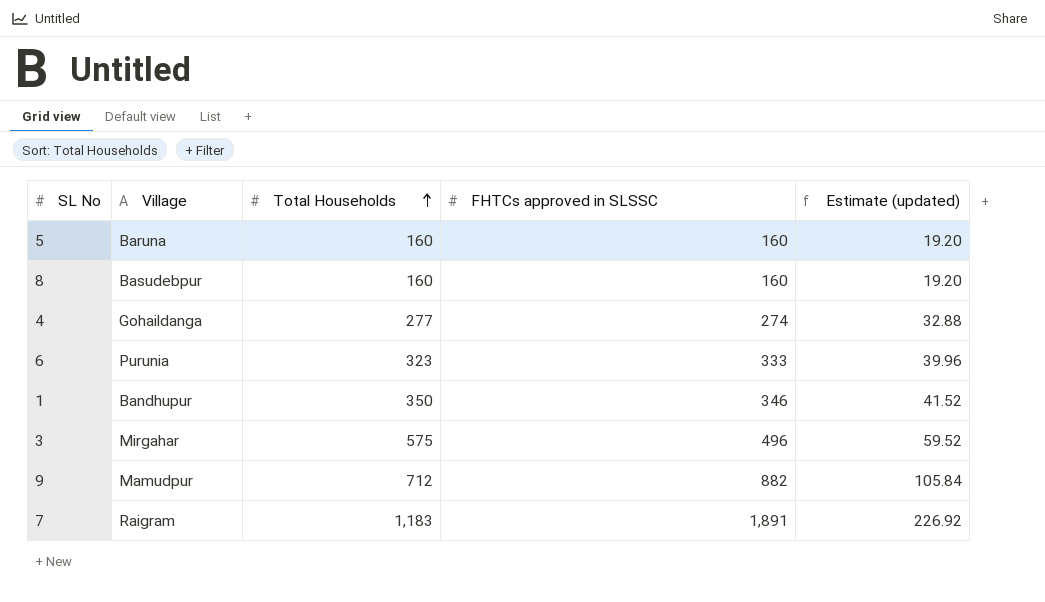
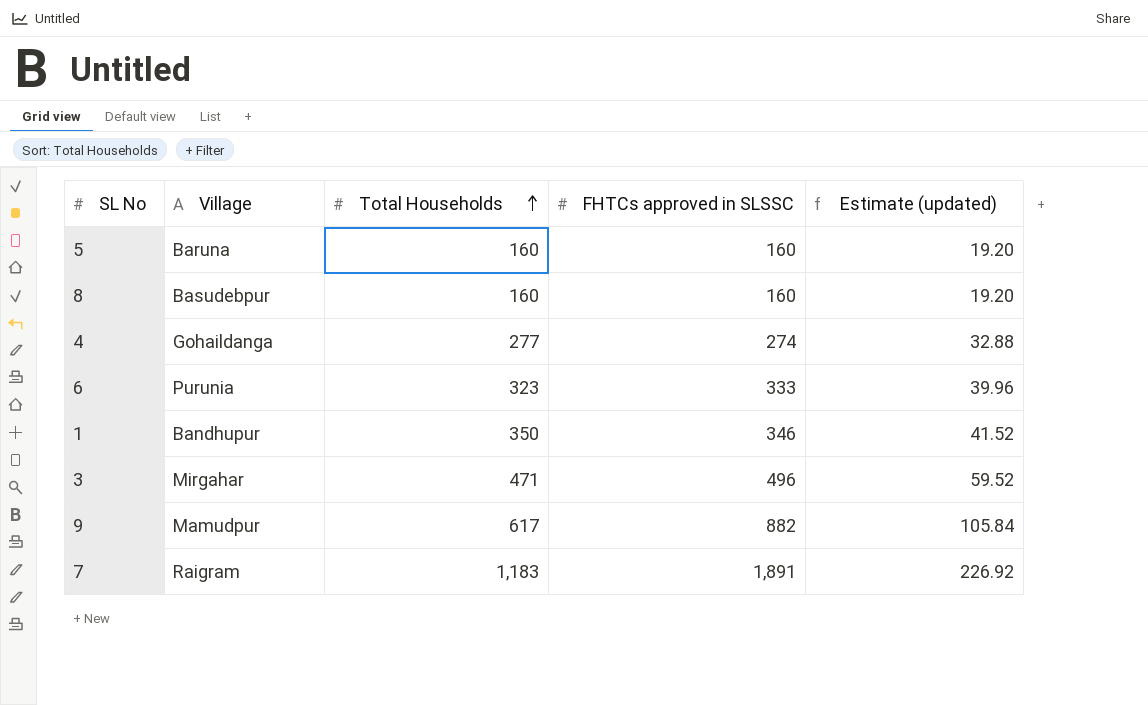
3 | Total Households: 575 -> 471
9 | Total Households: 712 -> 617

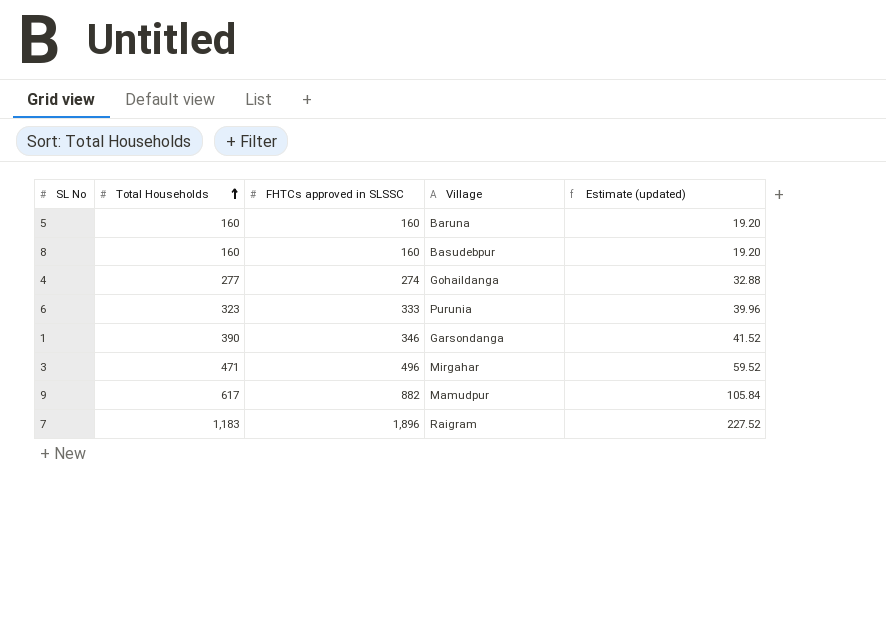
column Village | position: 2 -> 4
1 | Total Households: 350 -> 390
1 | Village: Bandhupur -> Garsondanga
7 | FHTCs approved in SLSSC: 1,891 -> 1,896
7 | Estimate (updated): 226.92 -> 227.52

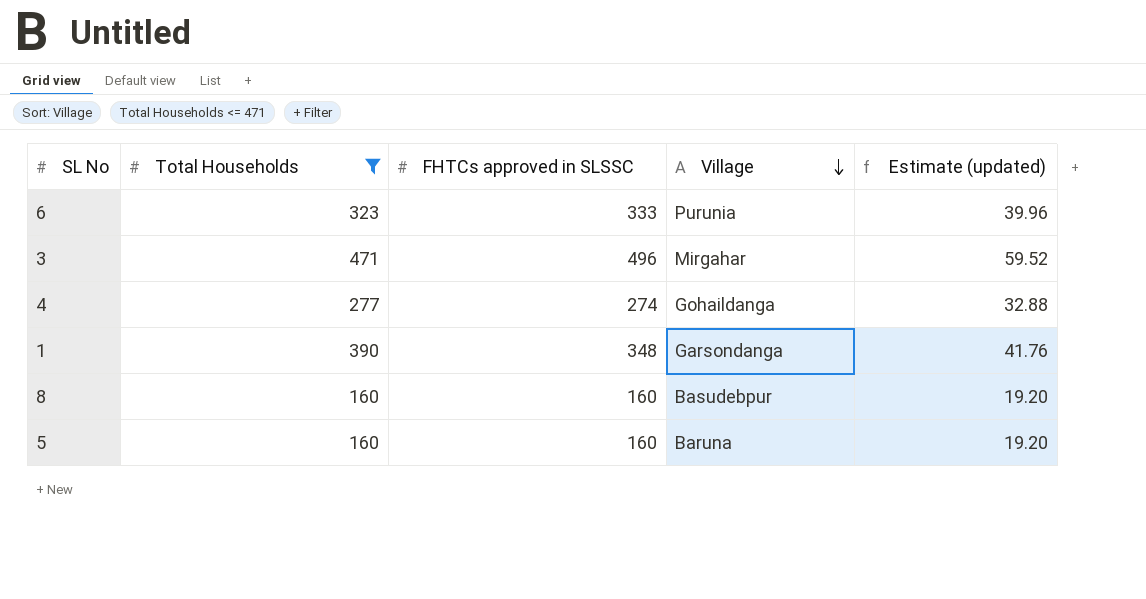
filter: none -> Total Households <= 471
row order: Total Households ascending -> Village descending
1 | FHTCs approved in SLSSC: 346 -> 348
1 | Estimate (updated): 41.52 -> 41.76

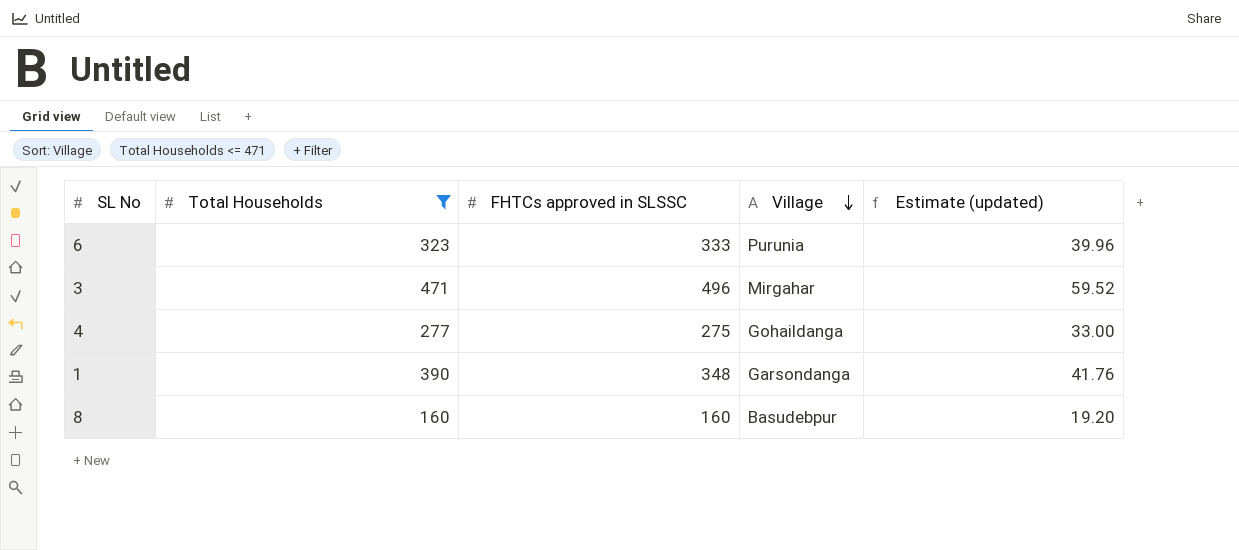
row 5: 160 | 160 | Baruna | 19.20 -> none
4 | FHTCs approved in SLSSC: 274 -> 275
4 | Estimate (updated): 32.88 -> 33.00

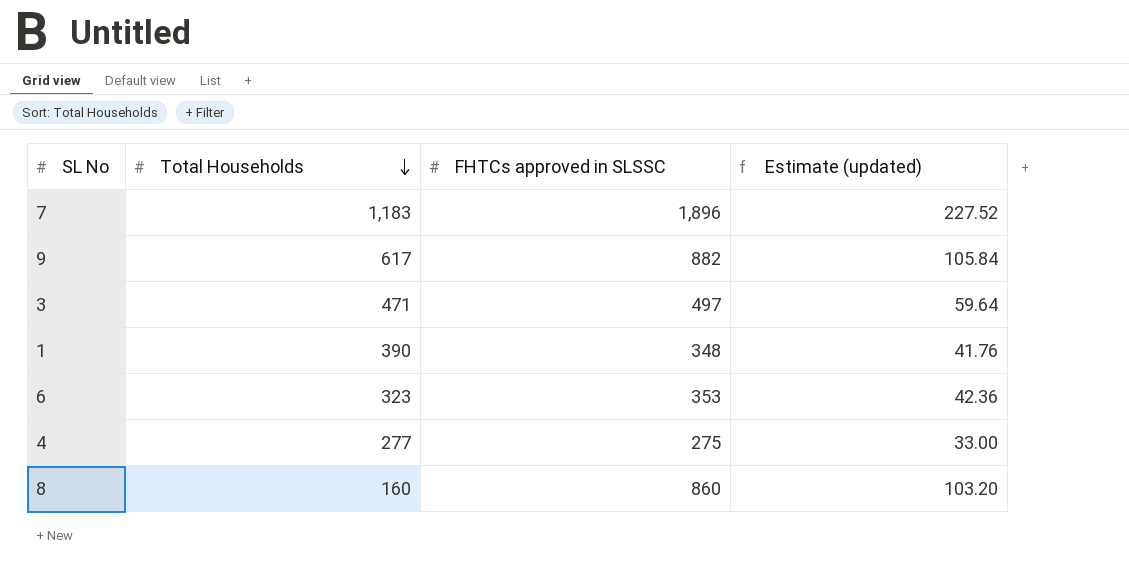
filter: Total Households <= 471 -> none
row order: Village descending -> Total Households descending
column Village | position: 4 -> none
3 | FHTCs approved in SLSSC: 496 -> 497
3 | Estimate (updated): 59.52 -> 59.64
6 | FHTCs approved in SLSSC: 333 -> 353
6 | Estimate (updated): 39.96 -> 42.36
8 | FHTCs approved in SLSSC: 160 -> 860
8 | Estimate (updated): 19.20 -> 103.20

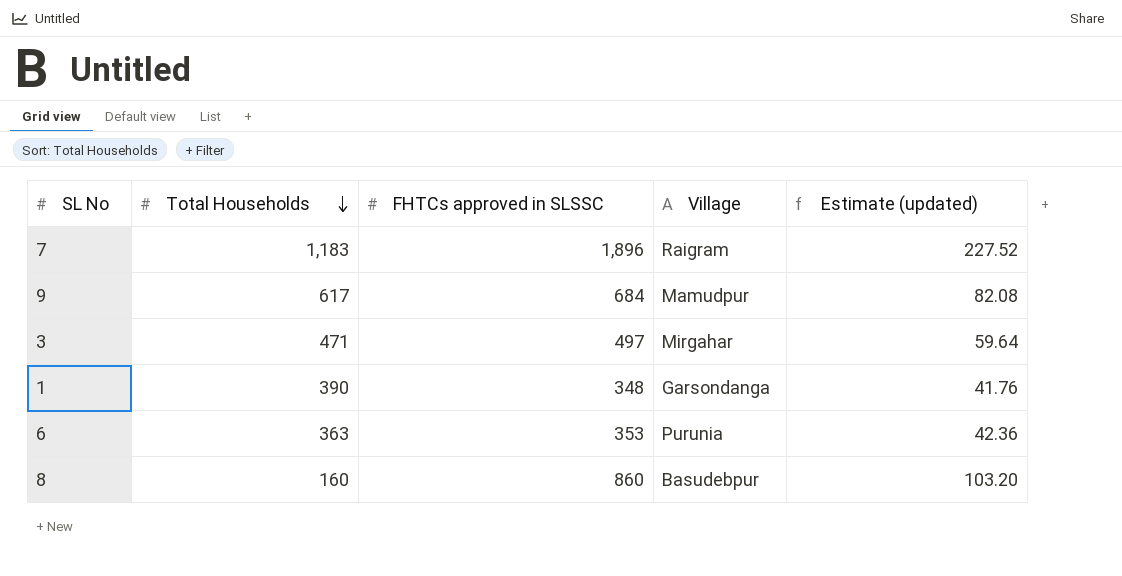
column Village | position: none -> 4
row 4: 277 | 275 | 33.00 -> none
9 | FHTCs approved in SLSSC: 882 -> 684
9 | Estimate (updated): 105.84 -> 82.08
6 | Total Households: 323 -> 363

